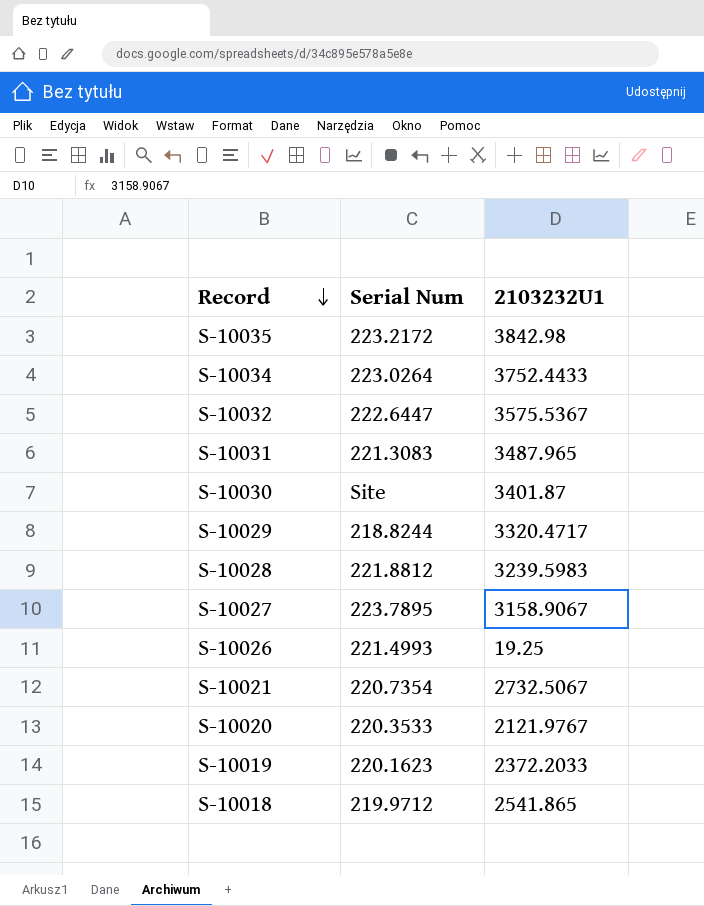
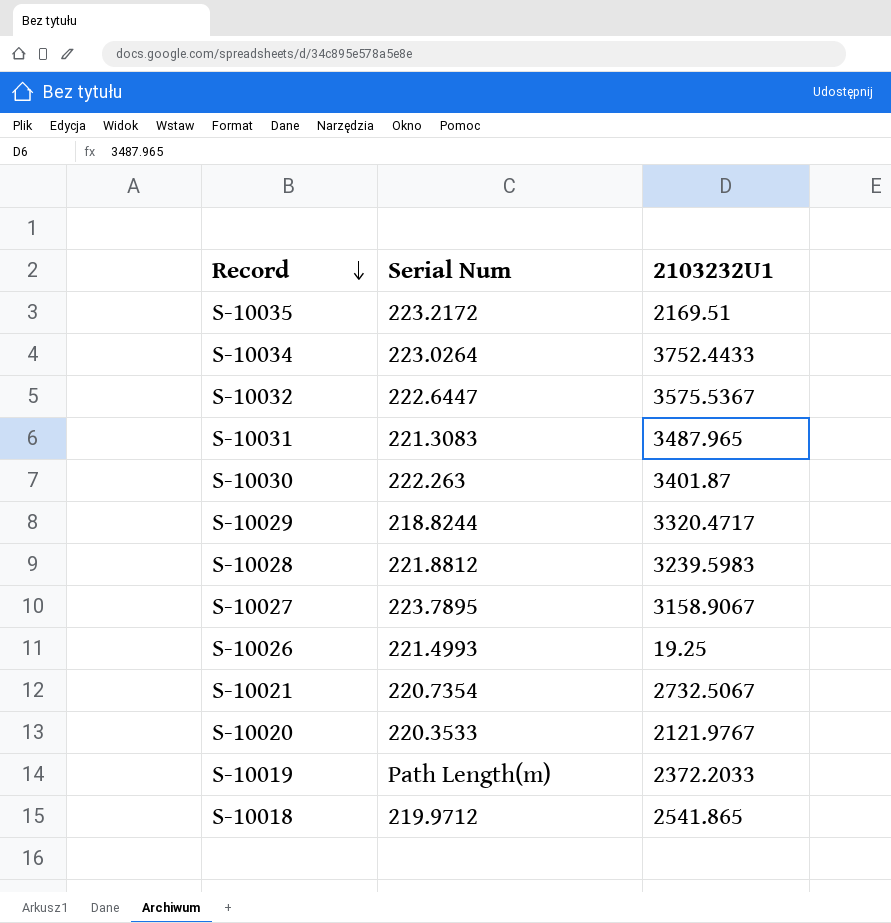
S-10035 | 2103232U1: 3842.98 -> 2169.51
S-10030 | Serial Num: Site -> 222.263
S-10019 | Serial Num: 220.1623 -> Path Length(m)

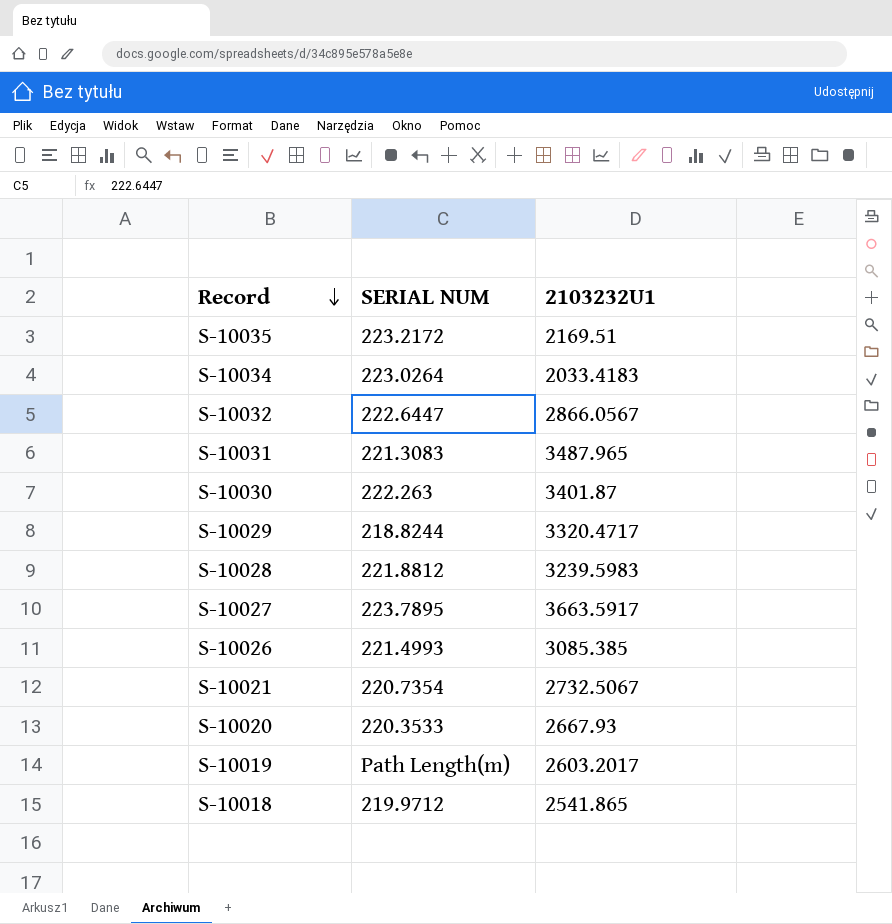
column name: Serial Num -> SERIAL NUM
S-10034 | 2103232U1: 3752.4433 -> 2033.4183
S-10032 | 2103232U1: 3575.5367 -> 2866.0567
S-10027 | 2103232U1: 3158.9067 -> 3663.5917
S-10026 | 2103232U1: 19.25 -> 3085.385
S-10020 | 2103232U1: 2121.9767 -> 2667.93
S-10019 | 2103232U1: 2372.2033 -> 2603.2017

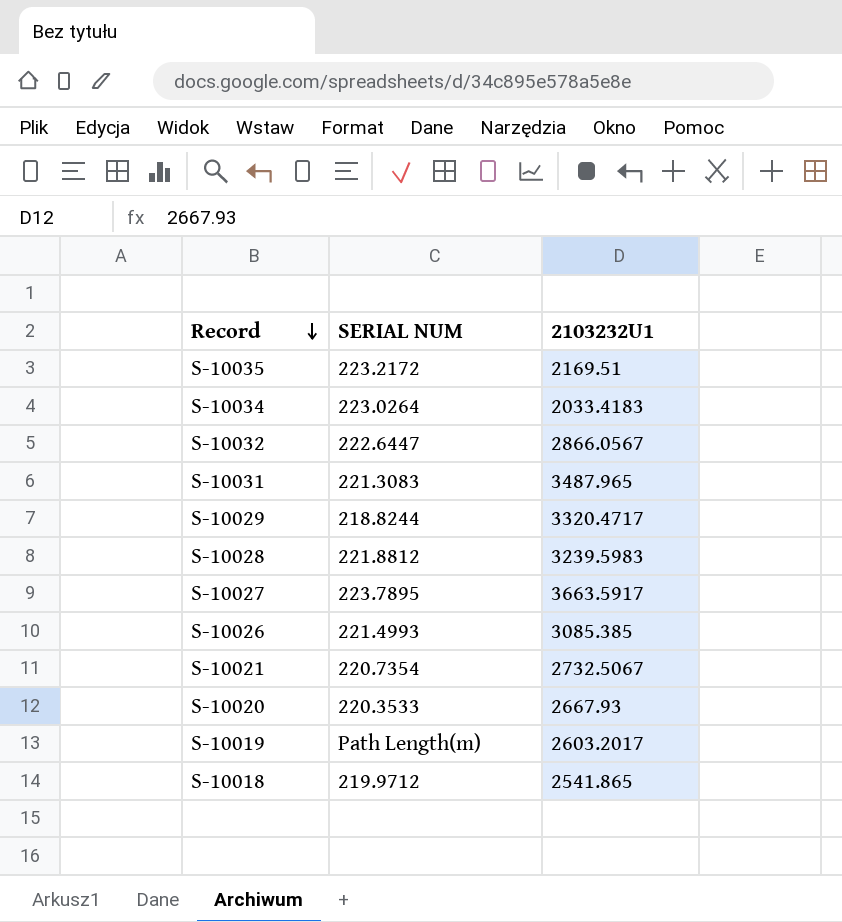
row S-10030: 222.263 | 3401.87 -> none

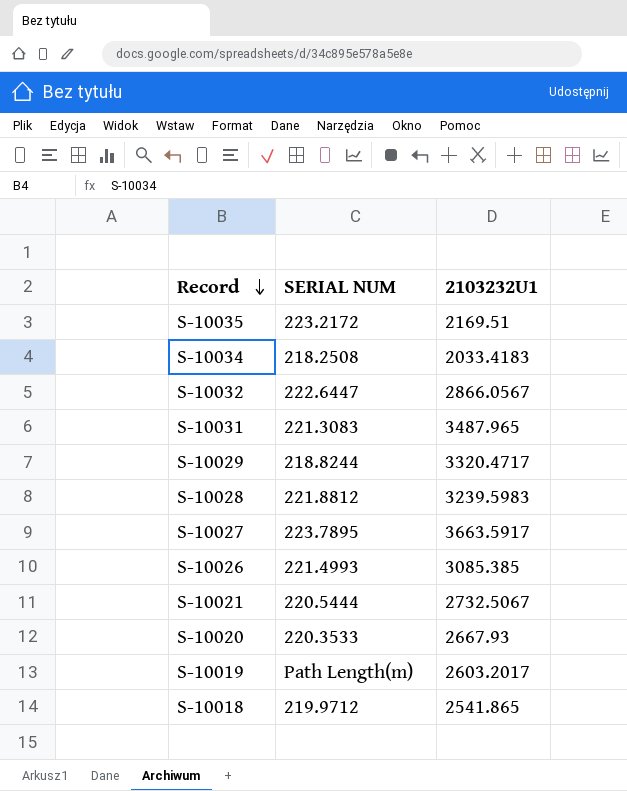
S-10034 | SERIAL NUM: 223.0264 -> 218.2508
S-10021 | SERIAL NUM: 220.7354 -> 220.5444

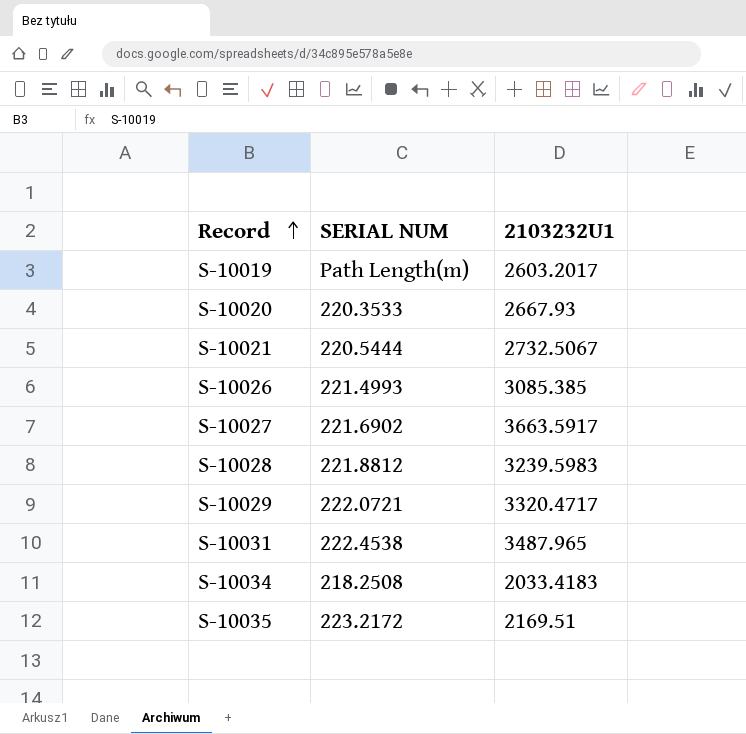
row order: Record descending -> Record ascending
row S-10032: 222.6447 | 2866.0567 -> none
row S-10018: 219.9712 | 2541.865 -> none
S-10027 | SERIAL NUM: 223.7895 -> 221.6902
S-10029 | SERIAL NUM: 218.8244 -> 222.0721
S-10031 | SERIAL NUM: 221.3083 -> 222.4538

